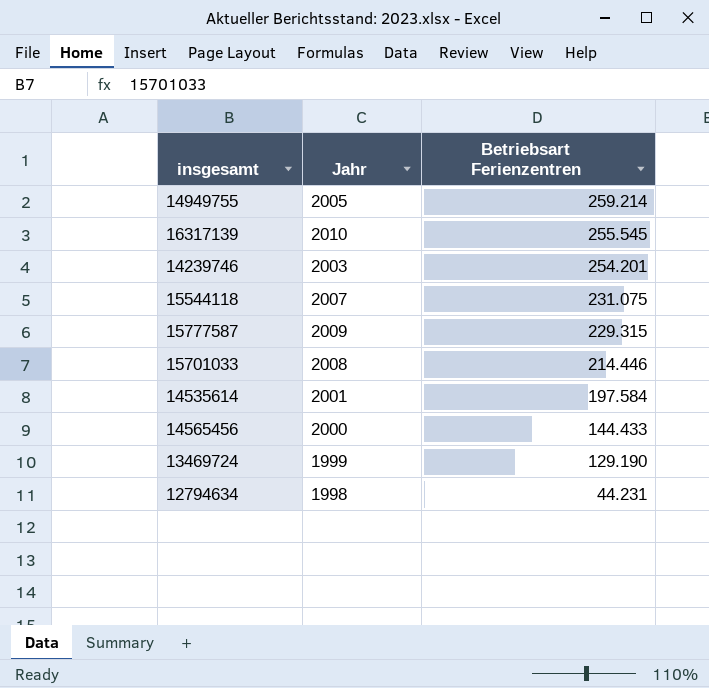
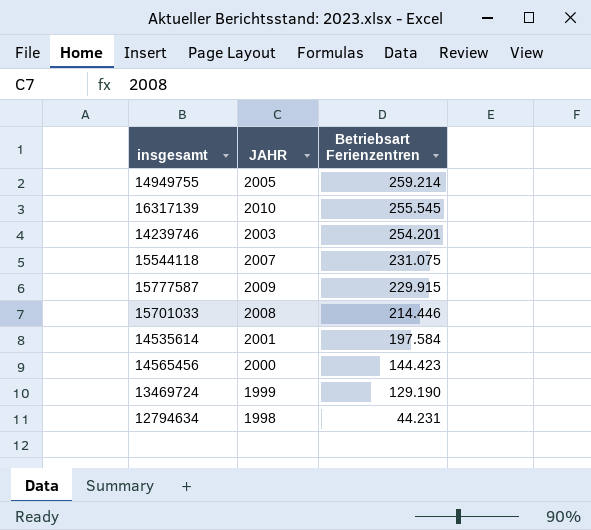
column name: Jahr -> JAHR
15777587 | Betriebsart Ferienzentren: 229.315 -> 229.915
14565456 | Betriebsart Ferienzentren: 144.433 -> 144.423

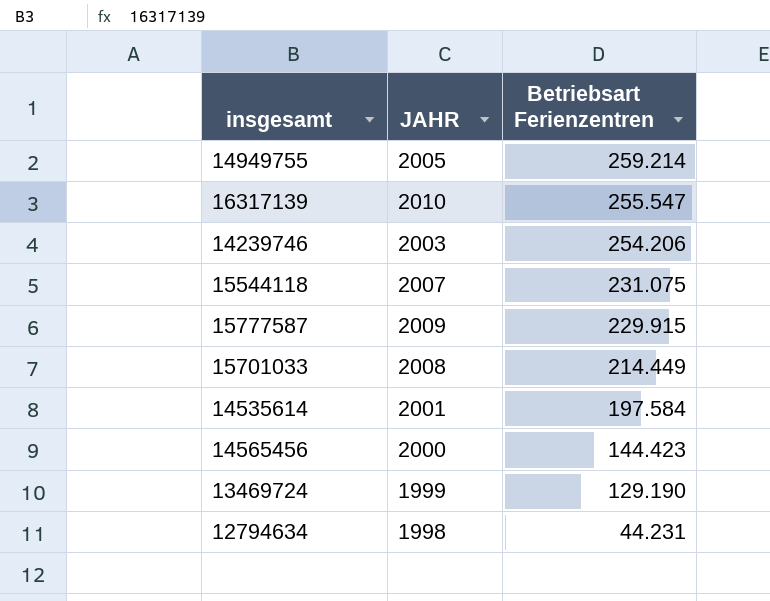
16317139 | Betriebsart Ferienzentren: 255.545 -> 255.547
14239746 | Betriebsart Ferienzentren: 254.201 -> 254.206
15701033 | Betriebsart Ferienzentren: 214.446 -> 214.449

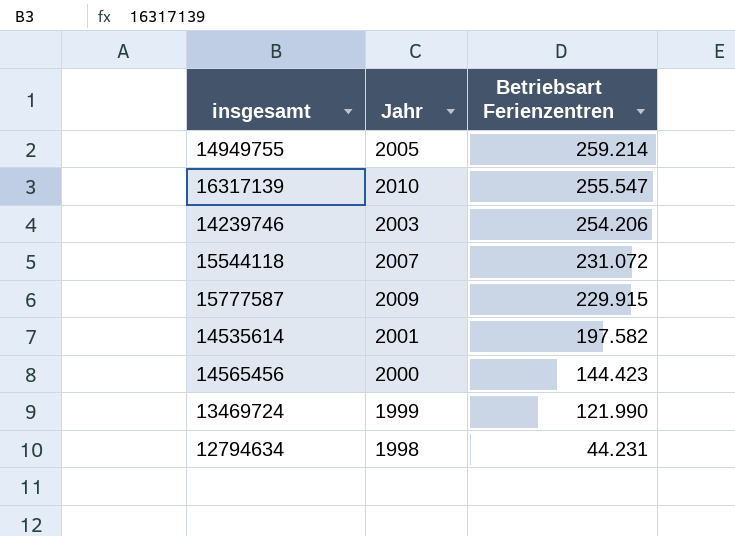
column name: JAHR -> Jahr
row 15701033: 2008 | 214.449 -> none
15544118 | Betriebsart Ferienzentren: 231.075 -> 231.072
14535614 | Betriebsart Ferienzentren: 197.584 -> 197.582
13469724 | Betriebsart Ferienzentren: 129.190 -> 121.990

